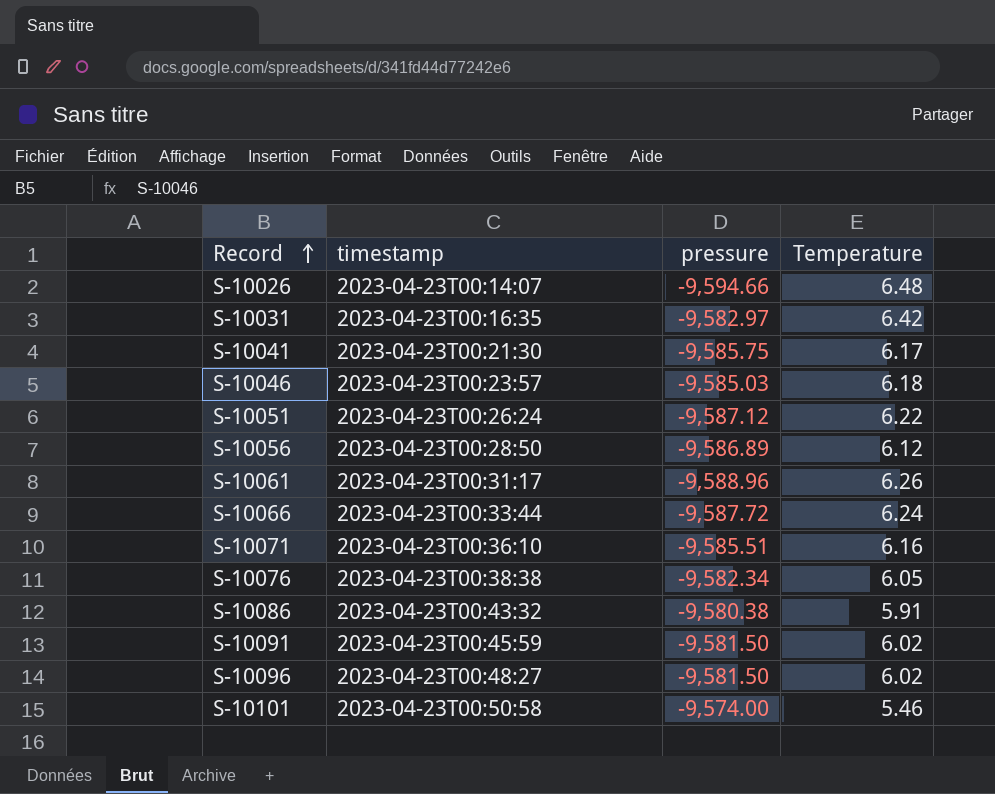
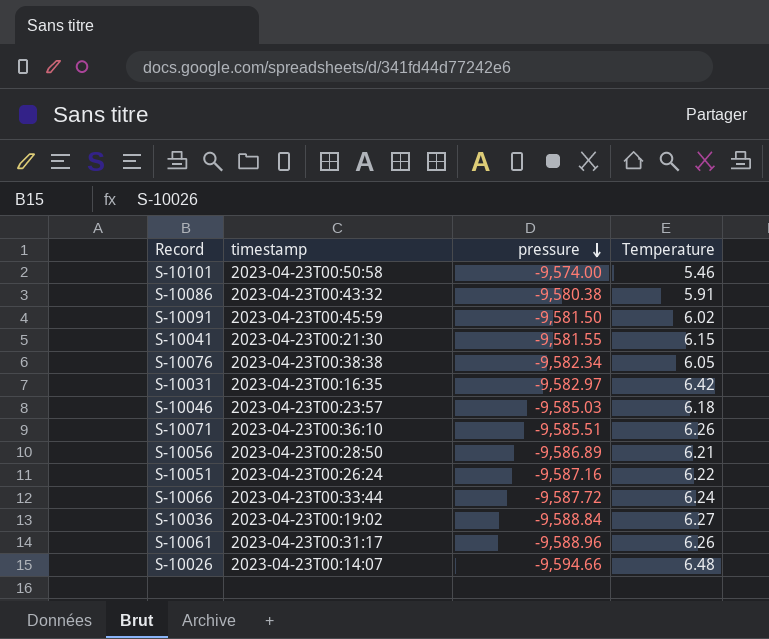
row order: Record ascending -> pressure descending
row S-10096: 2023-04-23T00:48:27 | -9,581.50 | 6.02 -> none
S-10041 | pressure: -9,585.75 -> -9,581.55
S-10041 | Temperature: 6.17 -> 6.15
S-10071 | Temperature: 6.16 -> 6.26
S-10056 | Temperature: 6.12 -> 6.21
S-10051 | pressure: -9,587.12 -> -9,587.16
row S-10036: none -> 2023-04-23T00:19:02 | -9,588.84 | 6.27

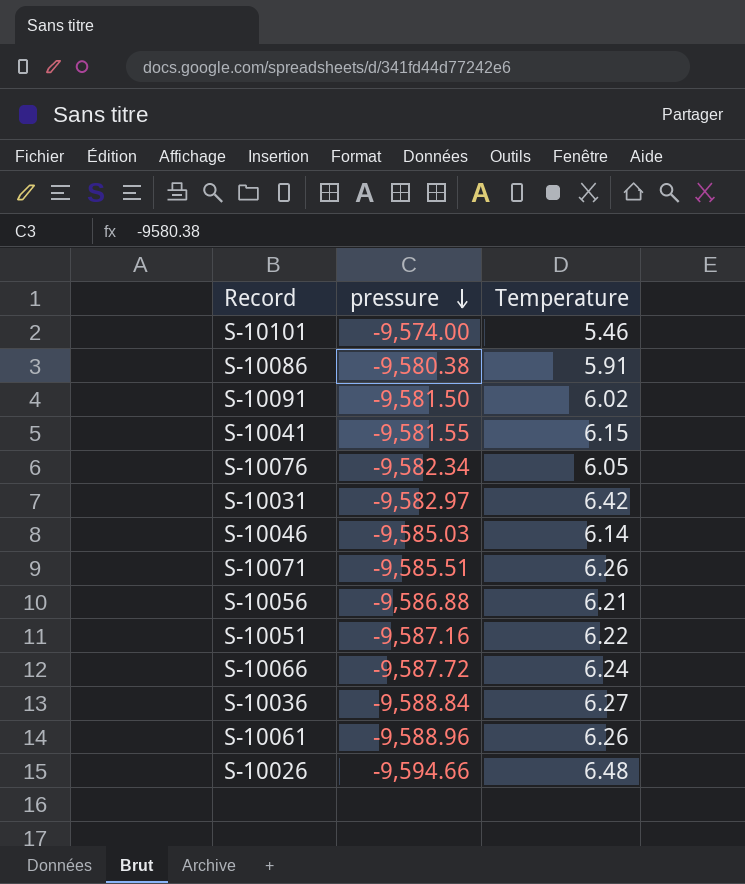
column timestamp | position: 2 -> none
S-10046 | Temperature: 6.18 -> 6.14
S-10056 | pressure: -9,586.89 -> -9,586.88

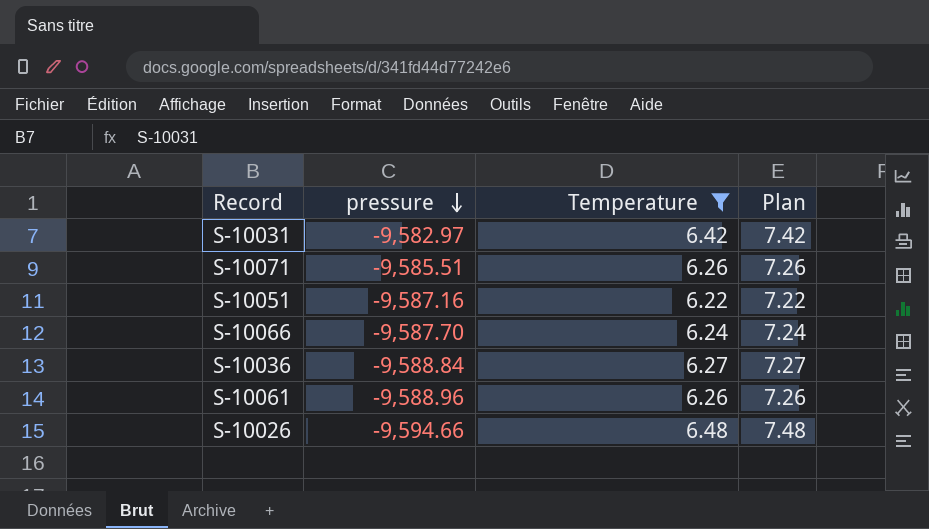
filter: none -> Temperature >= 6.22
column Plan | formula: none -> [Temperature] + 1
S-10066 | pressure: -9,587.72 -> -9,587.70

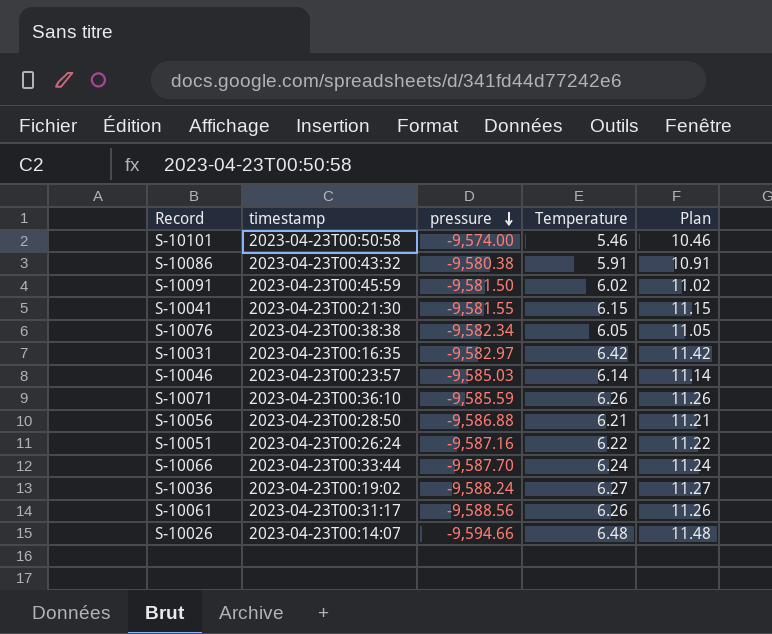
filter: Temperature >= 6.22 -> none
column timestamp | position: none -> 2
column Plan | formula: [Temperature] + 1 -> [Temperature] + 5
S-10071 | pressure: -9,585.51 -> -9,585.59
S-10036 | pressure: -9,588.84 -> -9,588.24
S-10061 | pressure: -9,588.96 -> -9,588.56

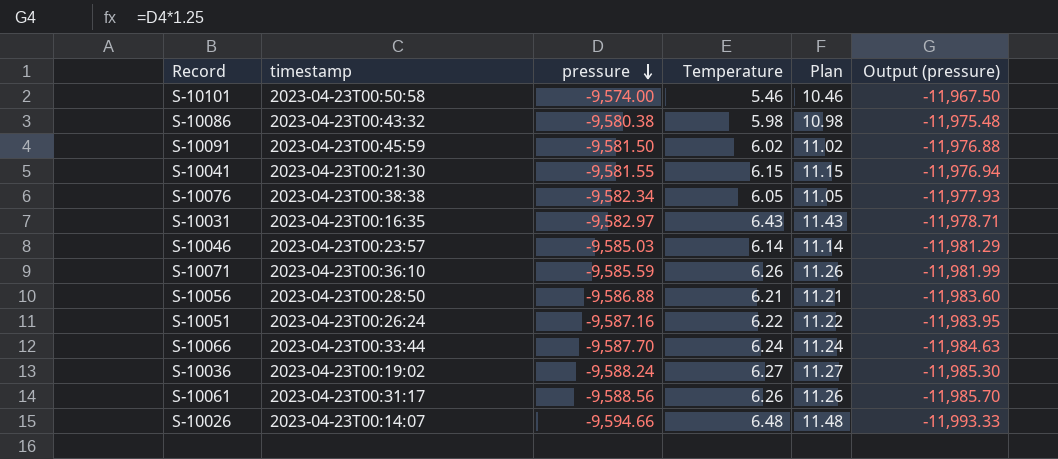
column Output (pressure) | formula: none -> [pressure] * 1.25
S-10086 | Temperature: 5.91 -> 5.98
S-10086 | Plan: 10.91 -> 10.98
S-10031 | Temperature: 6.42 -> 6.43
S-10031 | Plan: 11.42 -> 11.43

